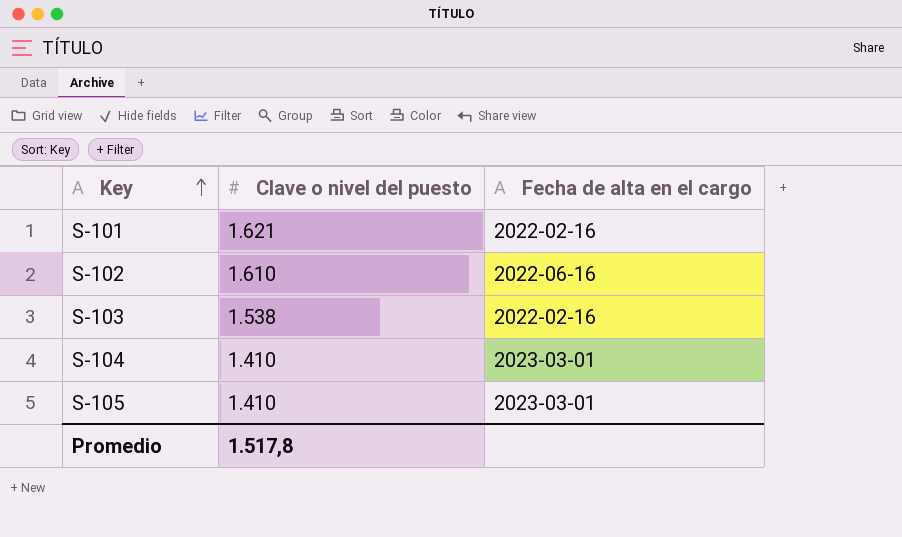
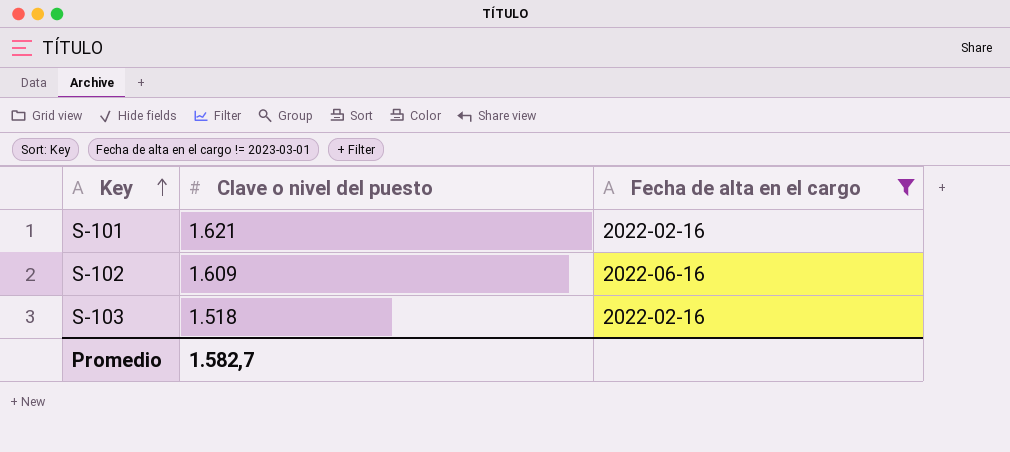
filter: none -> Fecha de alta en el cargo != 2023-03-01
S-102 | Clave o nivel del puesto: 1.610 -> 1.609
S-103 | Clave o nivel del puesto: 1.538 -> 1.518
Promedio | Clave o nivel del puesto: 1.517,8 -> 1.582,7

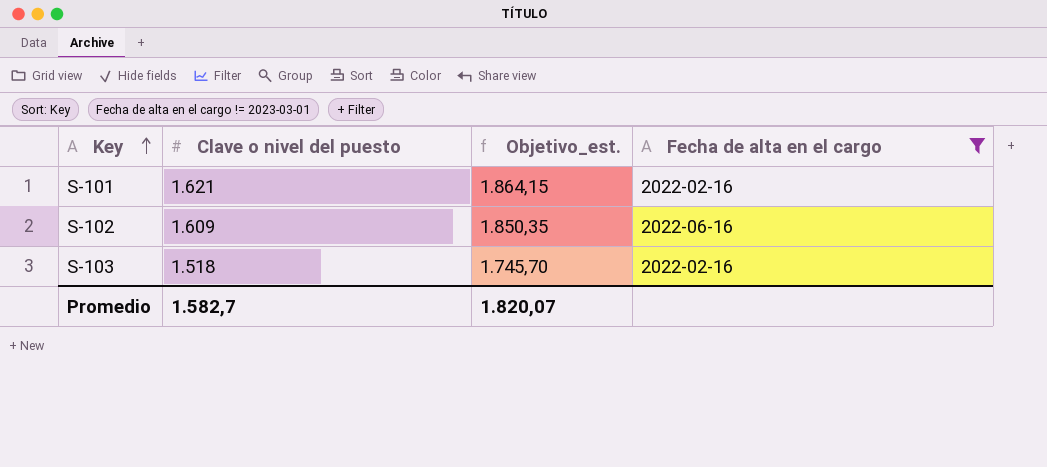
column Objetivo_est. | formula: none -> [Clave o nivel del puesto] * 1,15

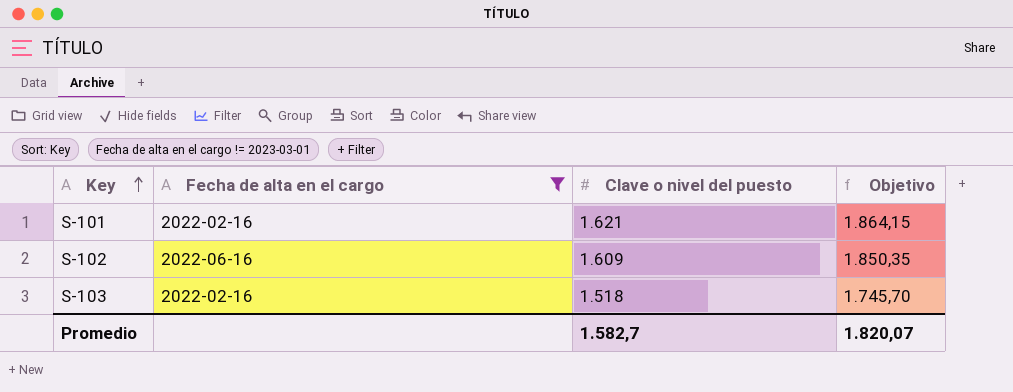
column Fecha de alta en el cargo | position: 4 -> 2
column name: Objetivo_est. -> Objetivo

